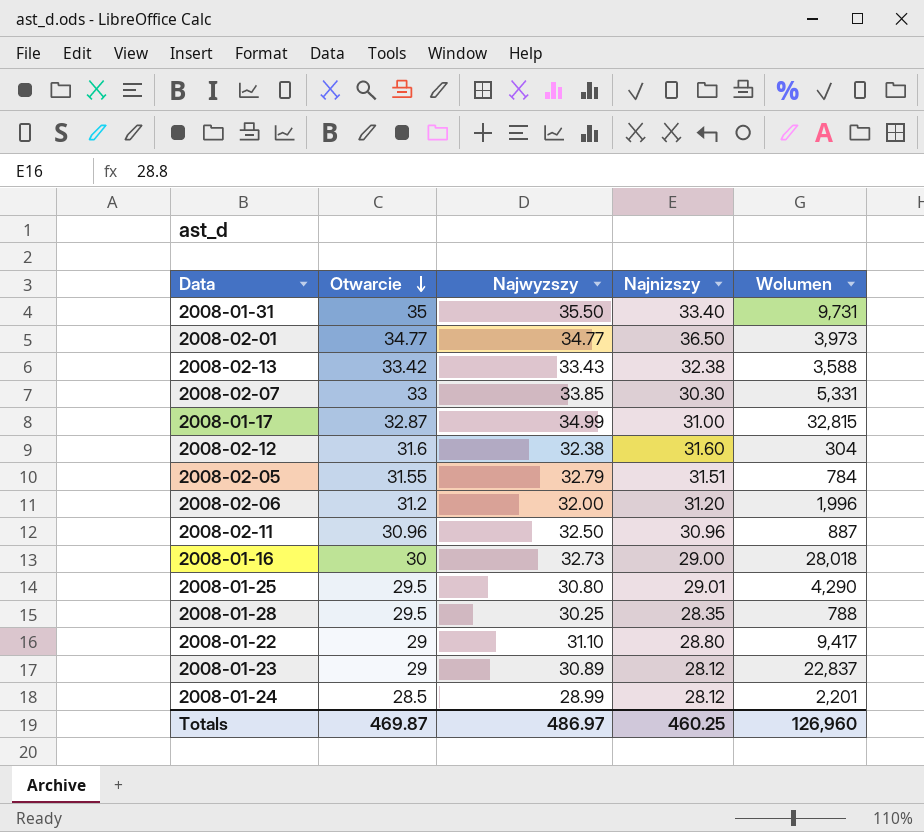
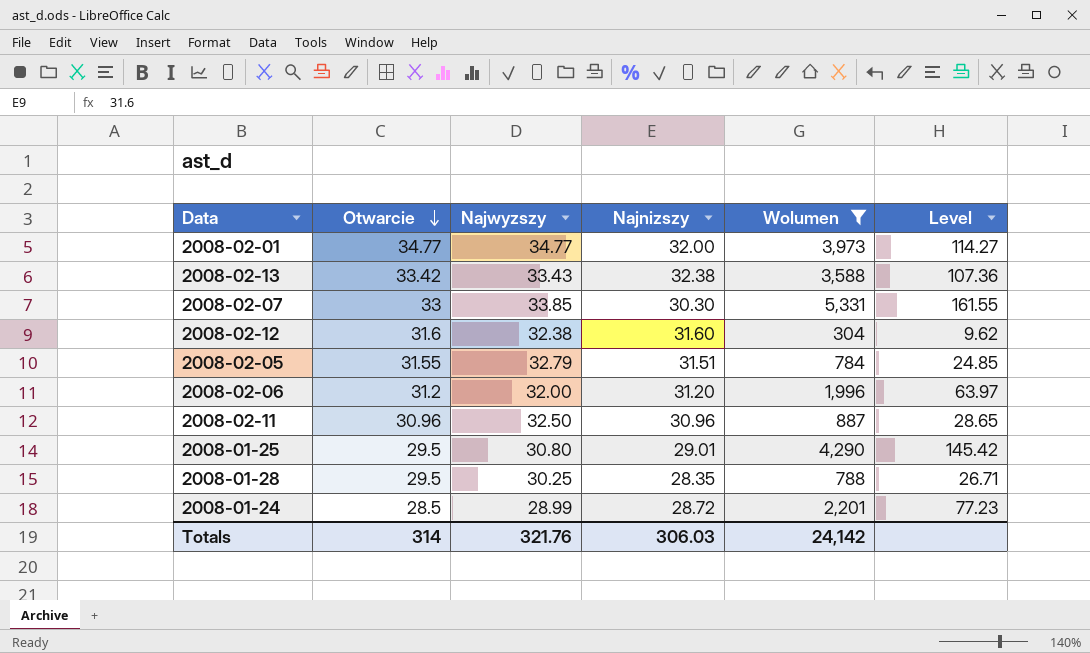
filter: none -> Wolumen <= 5,331
column Level | formula: none -> [Wolumen] / [Otwarcie]
2008-02-01 | Najnizszy: 36.50 -> 32.00
2008-01-24 | Najnizszy: 28.12 -> 28.72
Totals | Otwarcie: 469.87 -> 314
Totals | Najwyzszy: 486.97 -> 321.76
Totals | Najnizszy: 460.25 -> 306.03
Totals | Wolumen: 126,960 -> 24,142

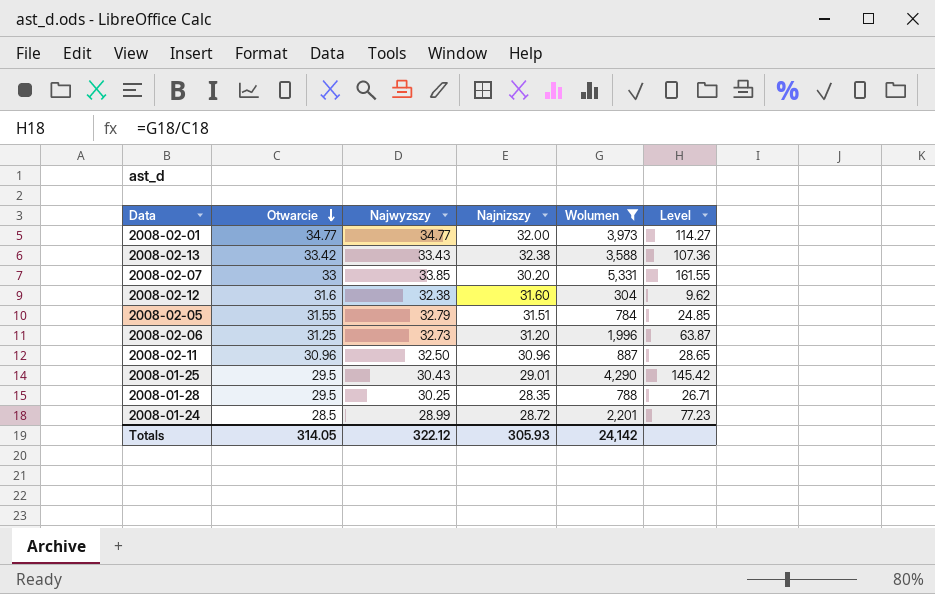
2008-02-07 | Najnizszy: 30.30 -> 30.20
2008-02-06 | Otwarcie: 31.2 -> 31.25
2008-02-06 | Najwyzszy: 32.00 -> 32.73
2008-02-06 | Level: 63.97 -> 63.87
2008-01-25 | Najwyzszy: 30.80 -> 30.43
Totals | Otwarcie: 314 -> 314.05
Totals | Najwyzszy: 321.76 -> 322.12
Totals | Najnizszy: 306.03 -> 305.93

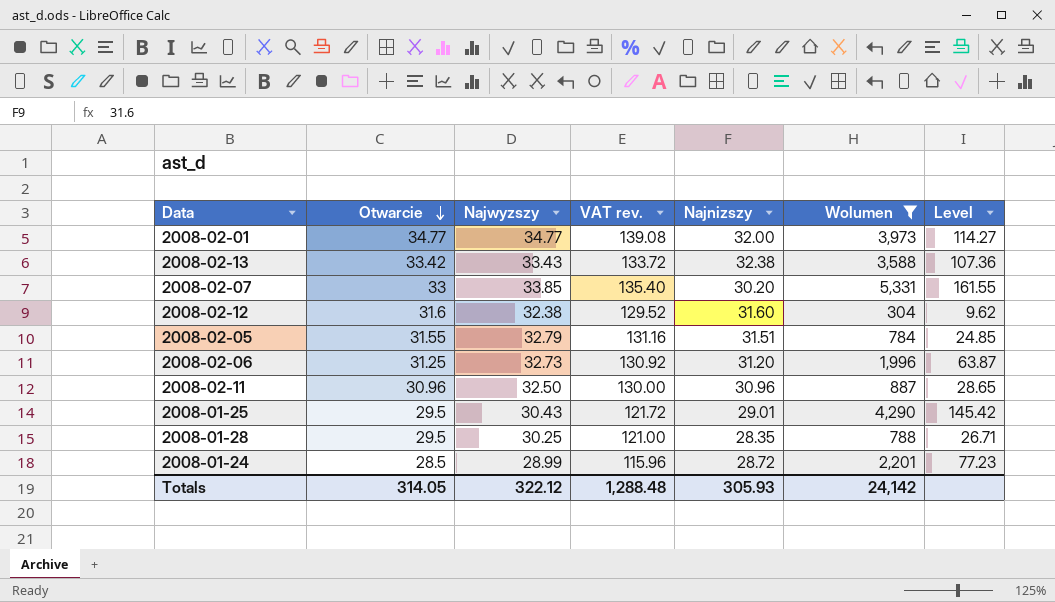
column VAT rev. | formula: none -> [Najwyzszy] * 4

